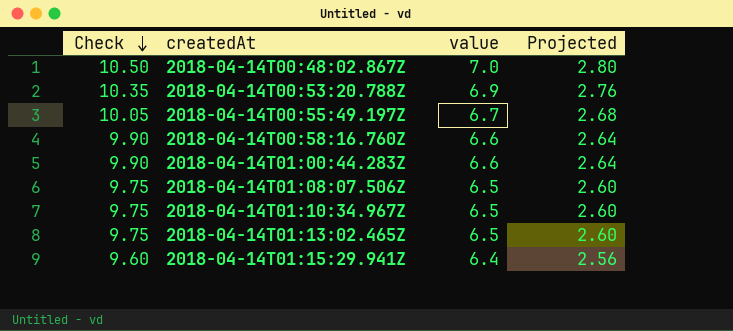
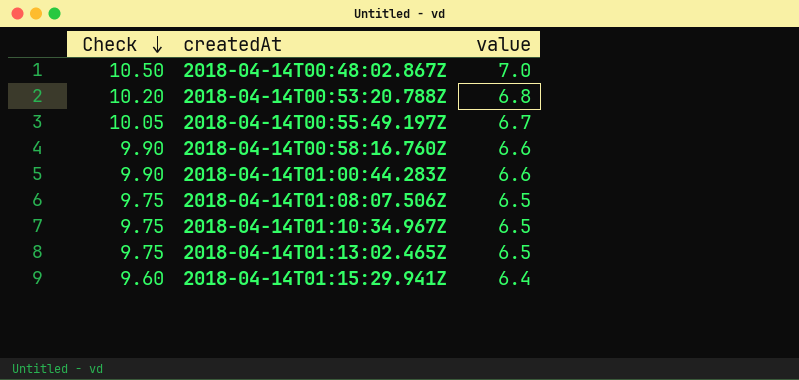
column Projected | formula: [value] * 0.4 -> none
2018-04-14T00:53:20.788Z | Check: 10.35 -> 10.20
2018-04-14T00:53:20.788Z | value: 6.9 -> 6.8

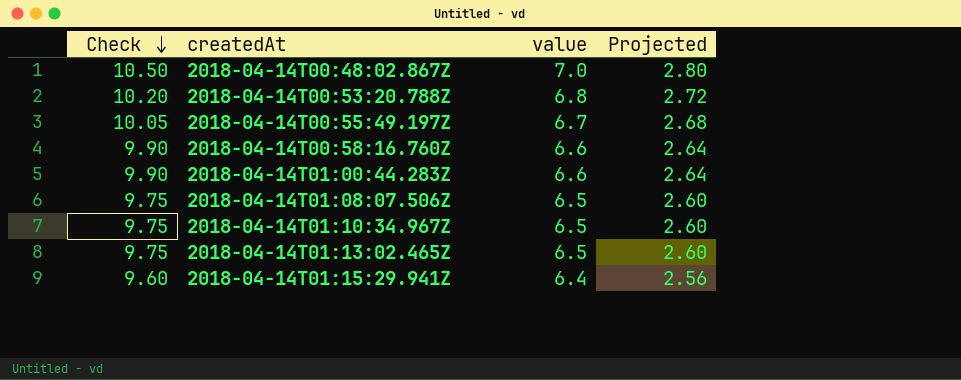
column Projected | formula: none -> [value] * 0.4

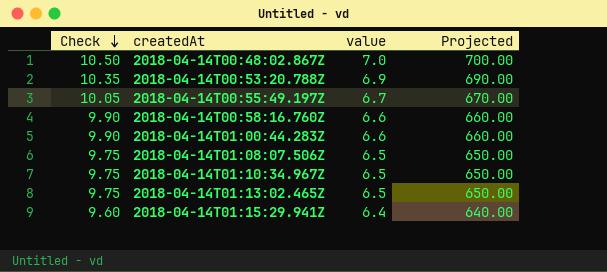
column Projected | formula: [value] * 0.4 -> [value] * 100
2018-04-14T00:53:20.788Z | Check: 10.20 -> 10.35
2018-04-14T00:53:20.788Z | value: 6.8 -> 6.9

